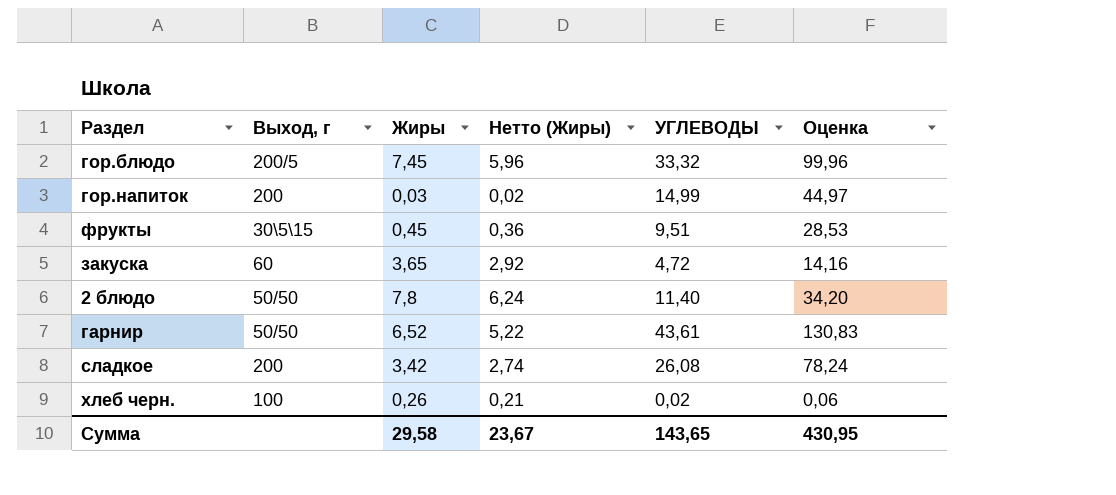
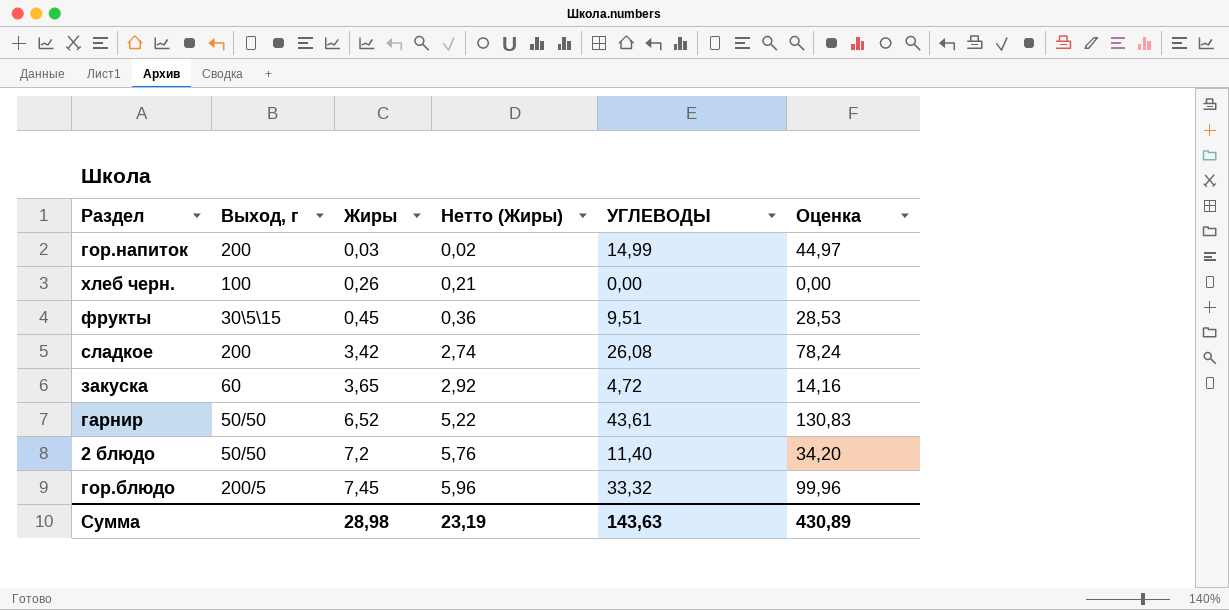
row order: none -> Жиры ascending
хлеб черн. | УГЛЕВОДЫ: 0,02 -> 0,00
хлеб черн. | Оценка: 0,06 -> 0,00
2 блюдо | Жиры: 7,8 -> 7,2
2 блюдо | Нетто (Жиры): 6,24 -> 5,76
Сумма | Жиры: 29,58 -> 28,98
Сумма | Нетто (Жиры): 23,67 -> 23,19
Сумма | УГЛЕВОДЫ: 143,65 -> 143,63
Сумма | Оценка: 430,95 -> 430,89

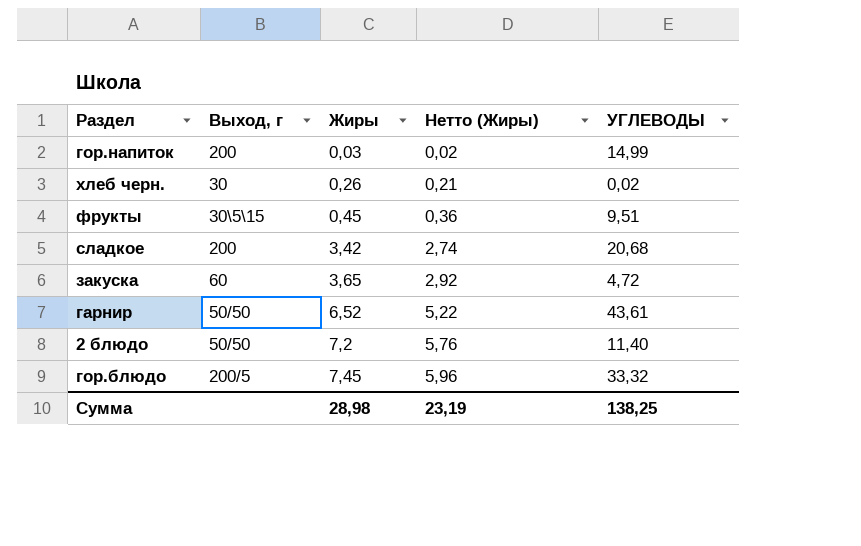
column Оценка | formula: [УГЛЕВОДЫ] * 3 -> none
хлеб черн. | Выход, г: 100 -> 30
хлеб черн. | УГЛЕВОДЫ: 0,00 -> 0,02
сладкое | УГЛЕВОДЫ: 26,08 -> 20,68
Сумма | УГЛЕВОДЫ: 143,63 -> 138,25

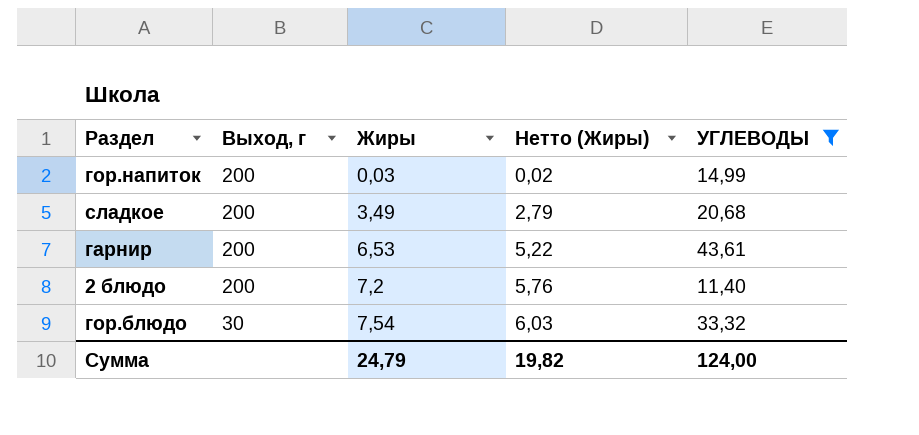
filter: none -> УГЛЕВОДЫ >= 11,40
сладкое | Жиры: 3,42 -> 3,49
сладкое | Нетто (Жиры): 2,74 -> 2,79
гарнир | Выход, г: 50/50 -> 200
гарнир | Жиры: 6,52 -> 6,53
2 блюдо | Выход, г: 50/50 -> 200
гор.блюдо | Выход, г: 200/5 -> 30
гор.блюдо | Жиры: 7,45 -> 7,54
гор.блюдо | Нетто (Жиры): 5,96 -> 6,03
Сумма | Жиры: 28,98 -> 24,79
Сумма | Нетто (Жиры): 23,19 -> 19,82
Сумма | УГЛЕВОДЫ: 138,25 -> 124,00

